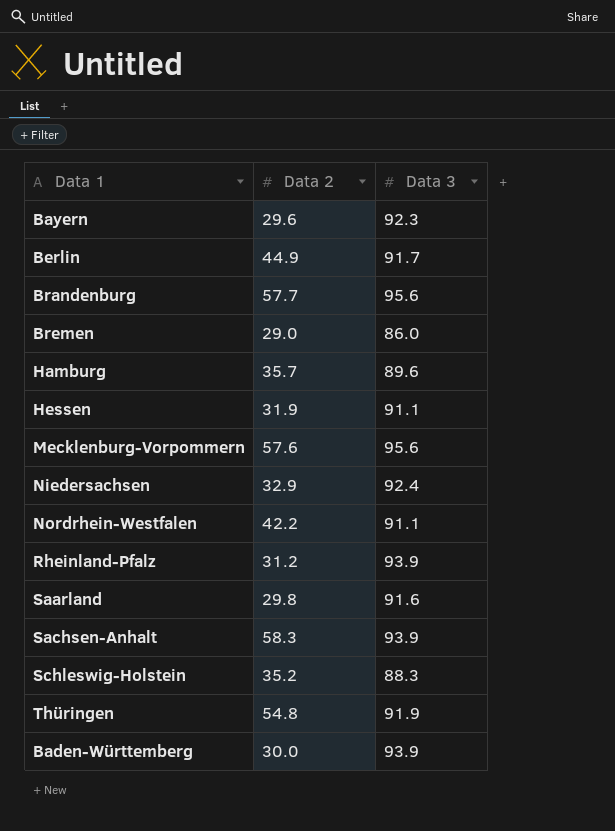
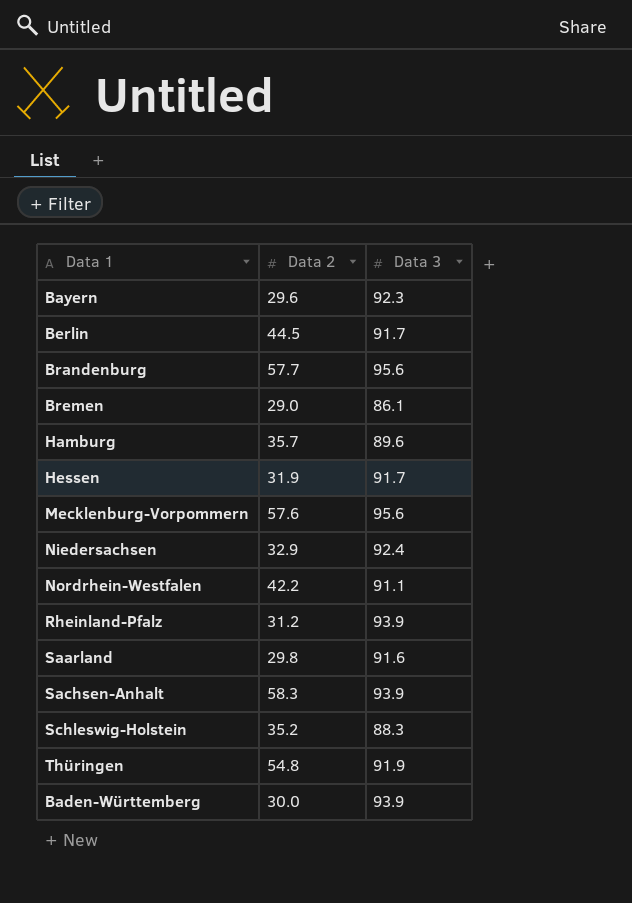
Berlin | Data 2: 44.9 -> 44.5
Bremen | Data 3: 86.0 -> 86.1
Hessen | Data 3: 91.1 -> 91.7

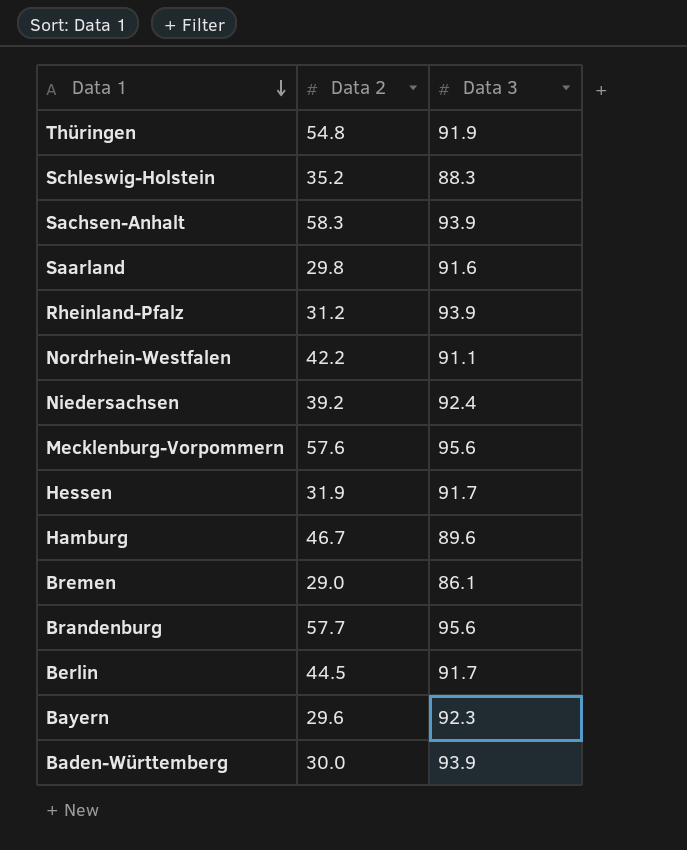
row order: none -> Data 1 descending
Niedersachsen | Data 2: 32.9 -> 39.2
Hamburg | Data 2: 35.7 -> 46.7

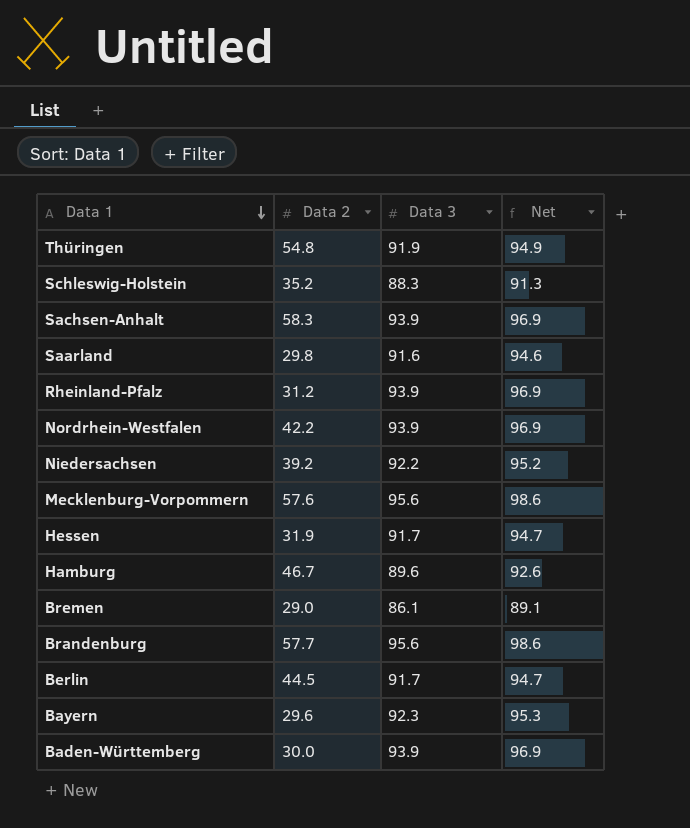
column Net | formula: none -> [Data 3] + 3
Nordrhein-Westfalen | Data 3: 91.1 -> 93.9
Niedersachsen | Data 3: 92.4 -> 92.2

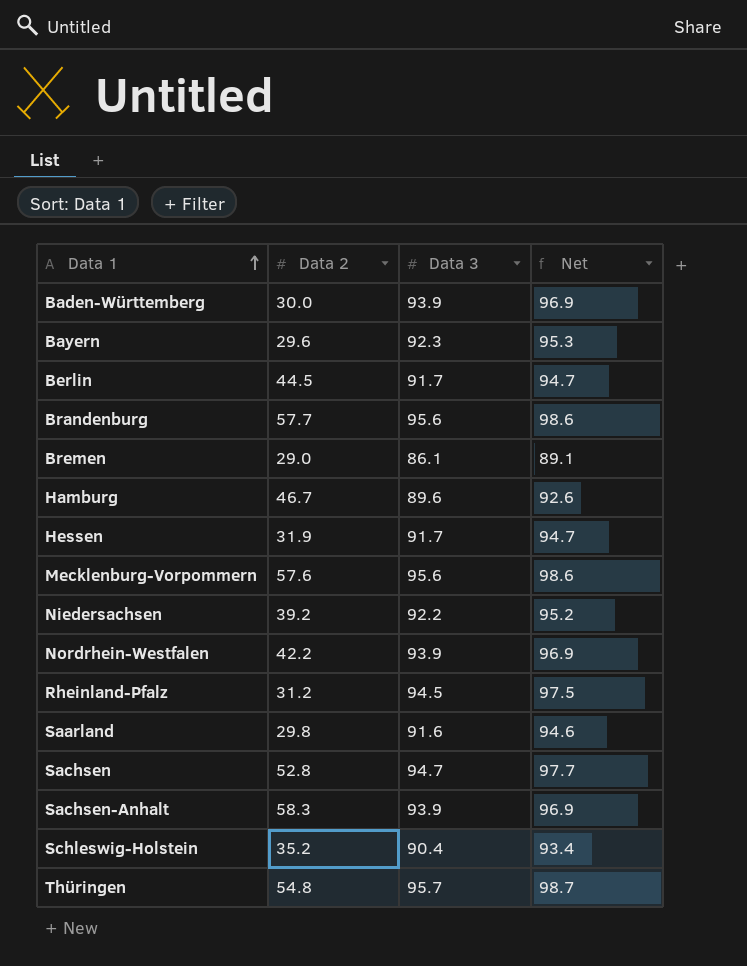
row order: Data 1 descending -> Data 1 ascending
Rheinland-Pfalz | Data 3: 93.9 -> 94.5
Rheinland-Pfalz | Net: 96.9 -> 97.5
row Sachsen: none -> 52.8 | 94.7 | 97.7
Schleswig-Holstein | Data 3: 88.3 -> 90.4
Schleswig-Holstein | Net: 91.3 -> 93.4
Thüringen | Data 3: 91.9 -> 95.7
Thüringen | Net: 94.9 -> 98.7

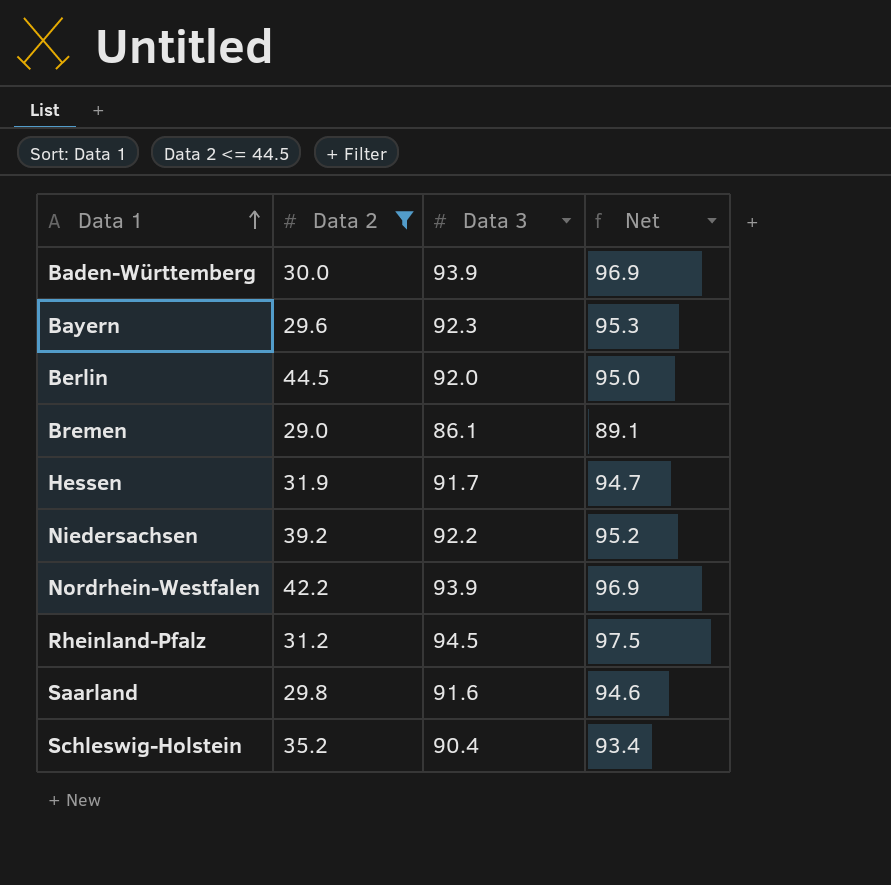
filter: none -> Data 2 <= 44.5
Berlin | Data 3: 91.7 -> 92.0
Berlin | Net: 94.7 -> 95.0

